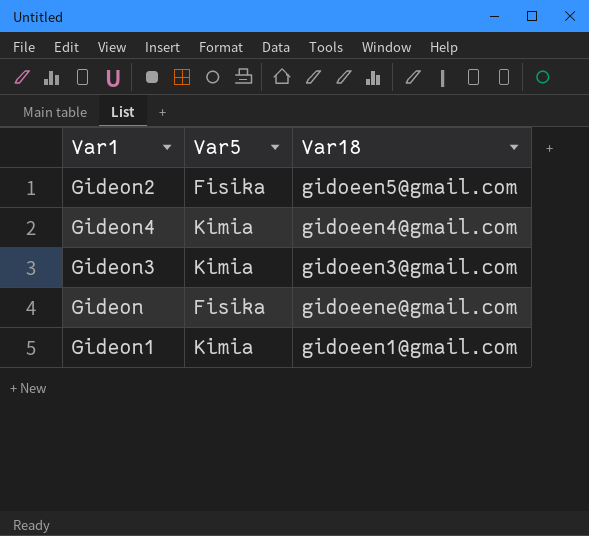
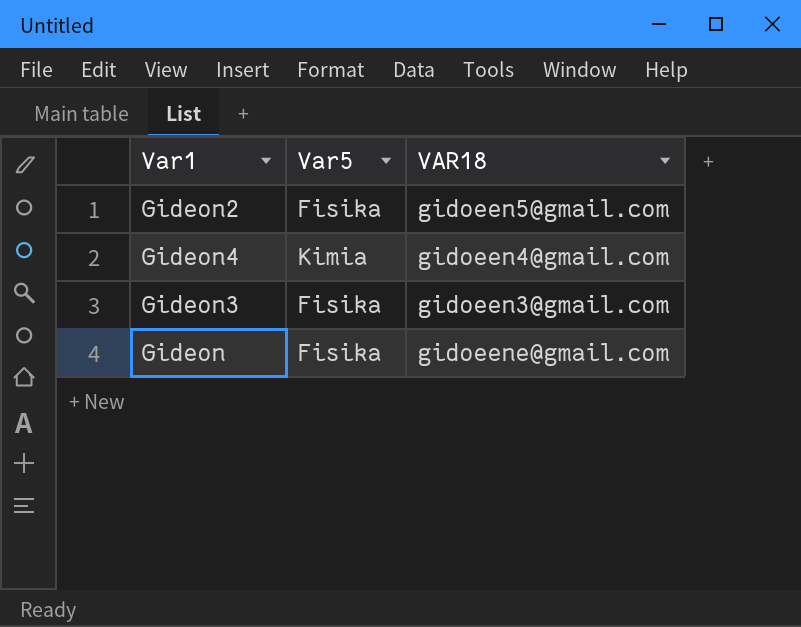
column name: Var18 -> VAR18
row Gideon1: Kimia | gidoeen1@gmail.com -> none
Gideon3 | Var5: Kimia -> Fisika

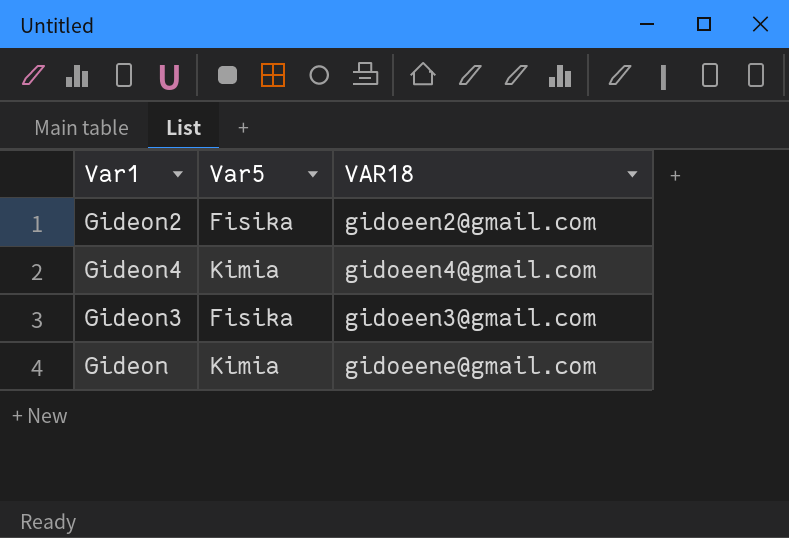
Gideon2 | VAR18: gidoeen5@gmail.com -> gidoeen2@gmail.com
Gideon | Var5: Fisika -> Kimia

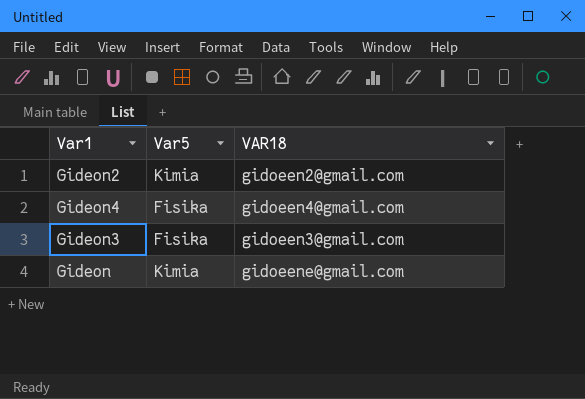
Gideon2 | Var5: Fisika -> Kimia
Gideon4 | Var5: Kimia -> Fisika

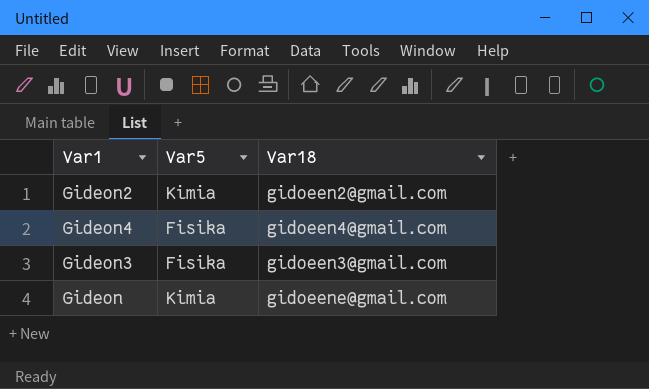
column name: VAR18 -> Var18

